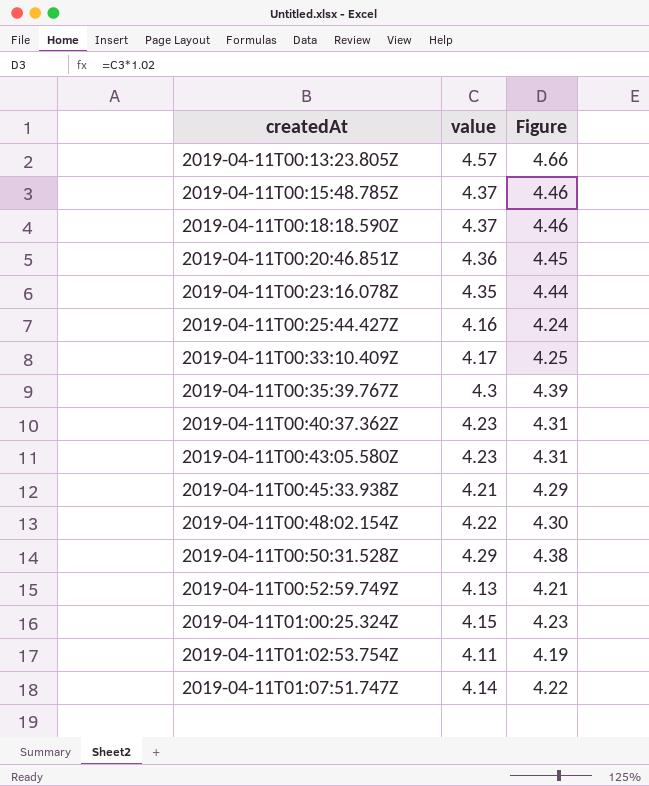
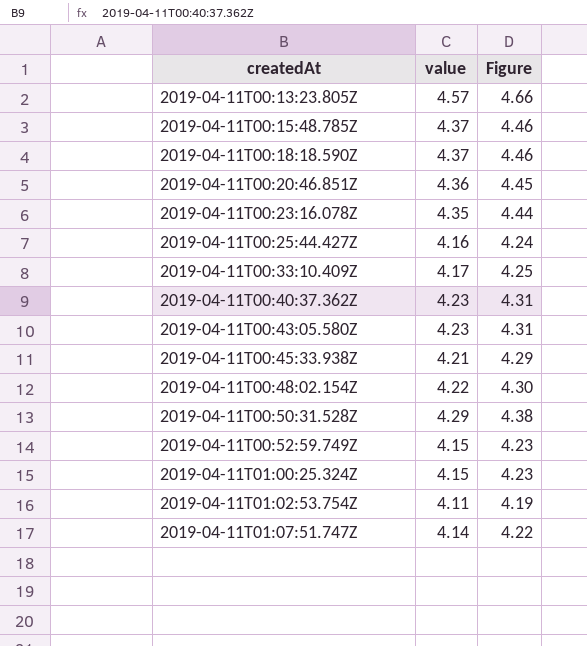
row 2019-04-11T00:35:39.767Z: 4.3 | 4.39 -> none
2019-04-11T00:52:59.749Z | value: 4.13 -> 4.15
2019-04-11T00:52:59.749Z | Figure: 4.21 -> 4.23

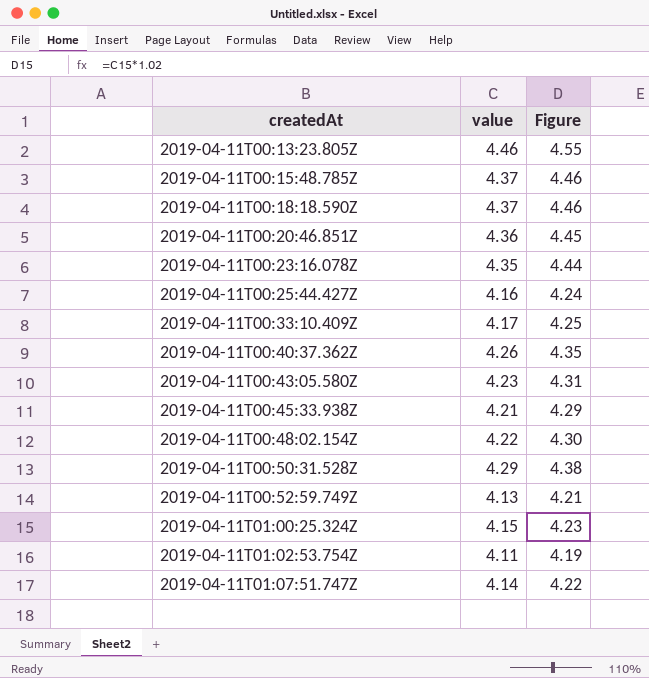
2019-04-11T00:13:23.805Z | value: 4.57 -> 4.46
2019-04-11T00:13:23.805Z | Figure: 4.66 -> 4.55
2019-04-11T00:40:37.362Z | value: 4.23 -> 4.26
2019-04-11T00:40:37.362Z | Figure: 4.31 -> 4.35
2019-04-11T00:52:59.749Z | value: 4.15 -> 4.13
2019-04-11T00:52:59.749Z | Figure: 4.23 -> 4.21

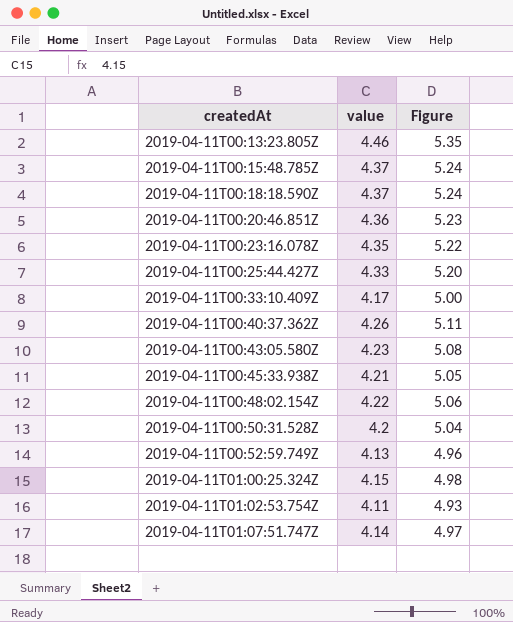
column Figure | formula: [value] * 1.02 -> [value] * 1.2
2019-04-11T00:25:44.427Z | value: 4.16 -> 4.33
2019-04-11T00:50:31.528Z | value: 4.29 -> 4.2

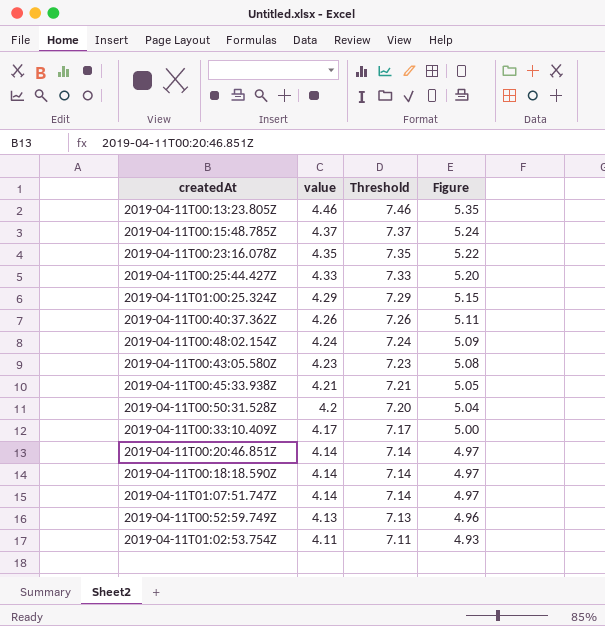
row order: createdAt ascending -> value descending
column Threshold | formula: none -> [value] + 3
2019-04-11T01:00:25.324Z | value: 4.15 -> 4.29
2019-04-11T01:00:25.324Z | Figure: 4.98 -> 5.15
2019-04-11T00:48:02.154Z | value: 4.22 -> 4.24
2019-04-11T00:48:02.154Z | Figure: 5.06 -> 5.09
2019-04-11T00:20:46.851Z | value: 4.36 -> 4.14
2019-04-11T00:20:46.851Z | Figure: 5.23 -> 4.97
2019-04-11T00:18:18.590Z | value: 4.37 -> 4.14
2019-04-11T00:18:18.590Z | Figure: 5.24 -> 4.97

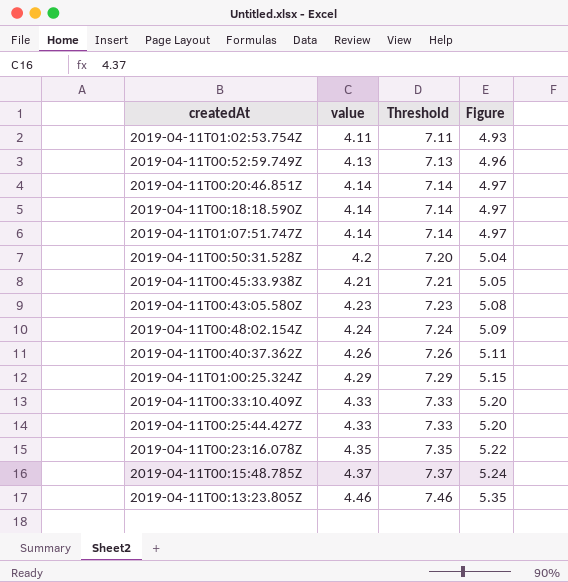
row order: value descending -> value ascending
2019-04-11T00:33:10.409Z | value: 4.17 -> 4.33
2019-04-11T00:33:10.409Z | Threshold: 7.17 -> 7.33
2019-04-11T00:33:10.409Z | Figure: 5.00 -> 5.20

